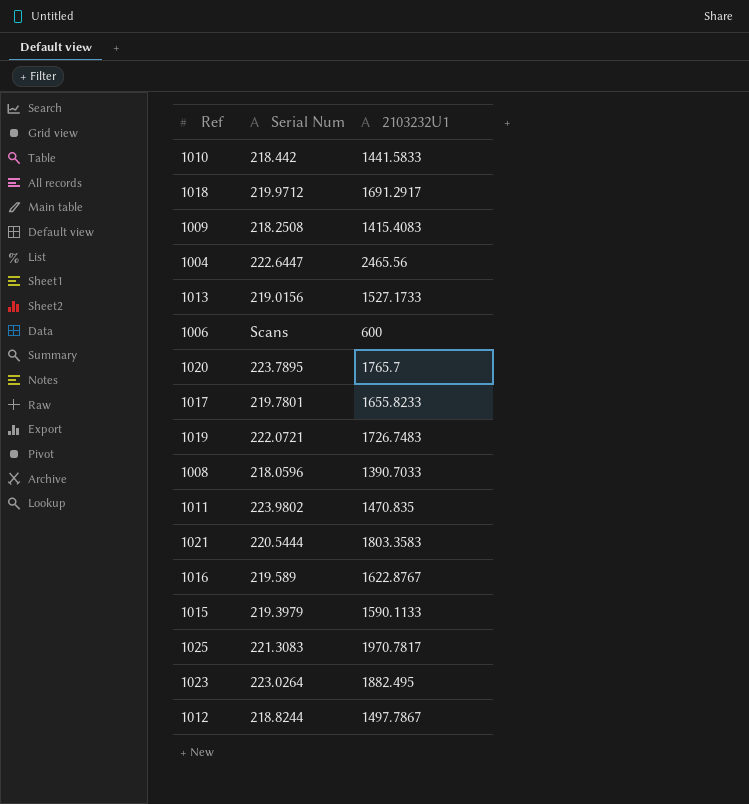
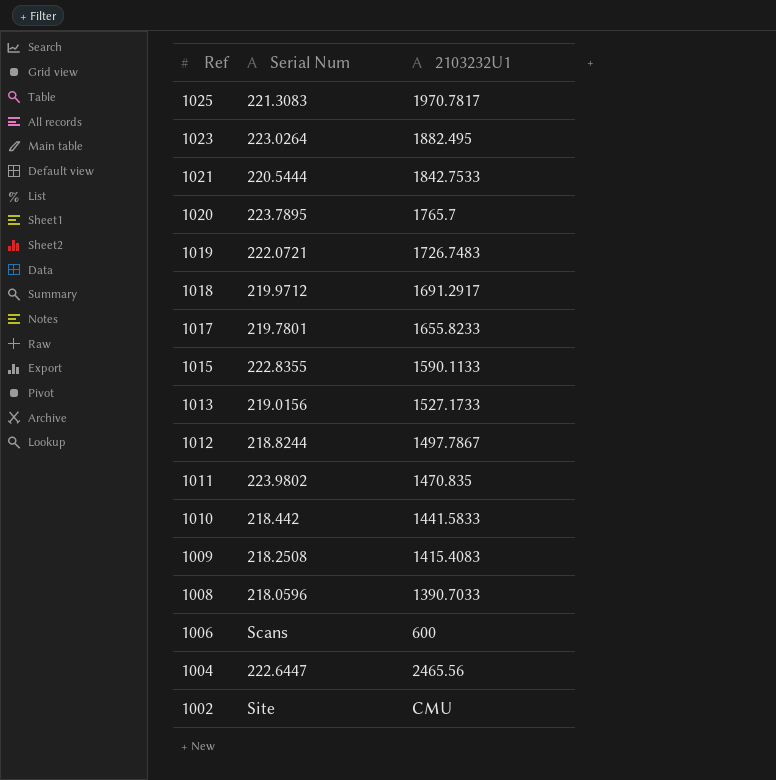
row order: none -> Ref descending
row 1016: 219.589 | 1622.8767 -> none
1021 | 2103232U1: 1803.3583 -> 1842.7533
1015 | Serial Num: 219.3979 -> 222.8355
row 1002: none -> Site | CMU

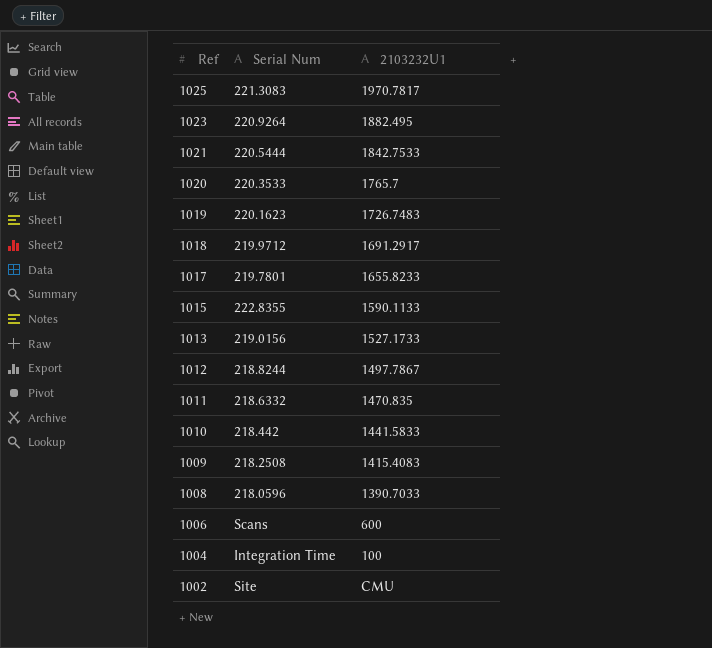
1023 | Serial Num: 223.0264 -> 220.9264
1020 | Serial Num: 223.7895 -> 220.3533
1019 | Serial Num: 222.0721 -> 220.1623
1011 | Serial Num: 223.9802 -> 218.6332
1004 | Serial Num: 222.6447 -> Integration Time
1004 | 2103232U1: 2465.56 -> 100

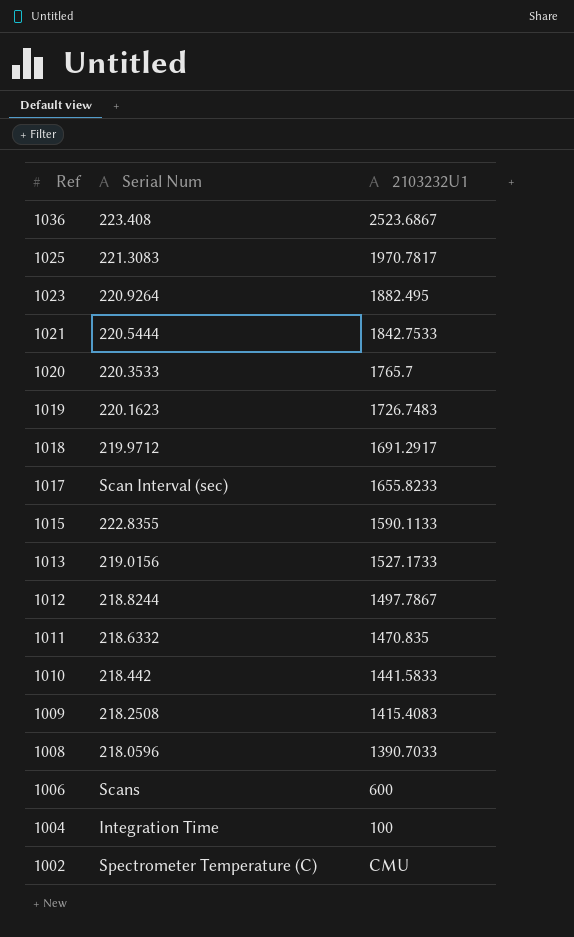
row 1036: none -> 223.408 | 2523.6867
1017 | Serial Num: 219.7801 -> Scan Interval (sec)
1002 | Serial Num: Site -> Spectrometer Temperature (C)

